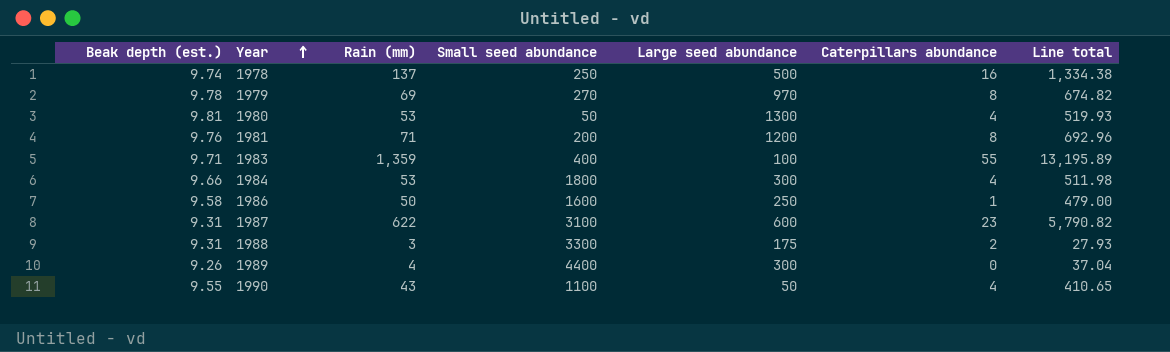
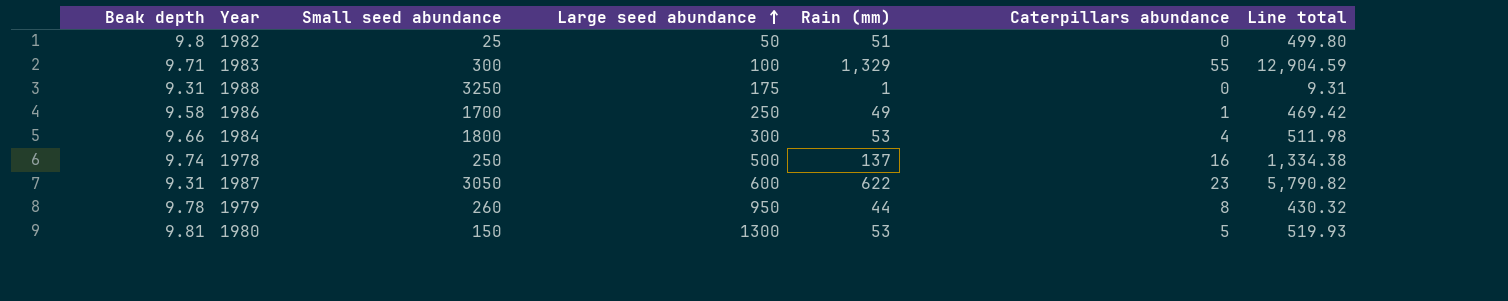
row order: Year ascending -> Large seed abundance ascending
column name: Beak depth (est.) -> Beak depth
column Rain (mm) | position: 3 -> 5
row 1981: 9.76 | 71 | 200 | 1200 | 8 | 692.96 -> none
row 1989: 9.26 | 4 | 4400 | 300 | 0 | 37.04 -> none
row 1990: 9.55 | 43 | 1100 | 50 | 4 | 410.65 -> none
row 1982: none -> 9.8 | 25 | 50 | 51 | 0 | 499.80
1983 | Small seed abundance: 400 -> 300
1983 | Rain (mm): 1,359 -> 1,329
1983 | Line total: 13,195.89 -> 12,904.59
1988 | Small seed abundance: 3300 -> 3250
1988 | Rain (mm): 3 -> 1
1988 | Caterpillars abundance: 2 -> 0
1988 | Line total: 27.93 -> 9.31
1986 | Small seed abundance: 1600 -> 1700
1986 | Rain (mm): 50 -> 49
1986 | Line total: 479.00 -> 469.42
1987 | Small seed abundance: 3100 -> 3050
1979 | Small seed abundance: 270 -> 260
1979 | Large seed abundance: 970 -> 950
1979 | Rain (mm): 69 -> 44
1979 | Line total: 674.82 -> 430.32
1980 | Small seed abundance: 50 -> 150
1980 | Caterpillars abundance: 4 -> 5

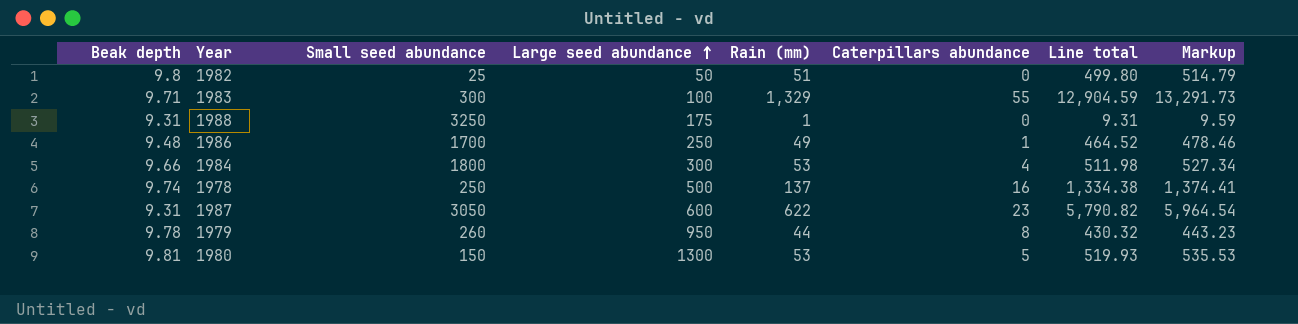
column Markup | formula: none -> [Line total] * 1.03
1986 | Beak depth: 9.58 -> 9.48
1986 | Line total: 469.42 -> 464.52

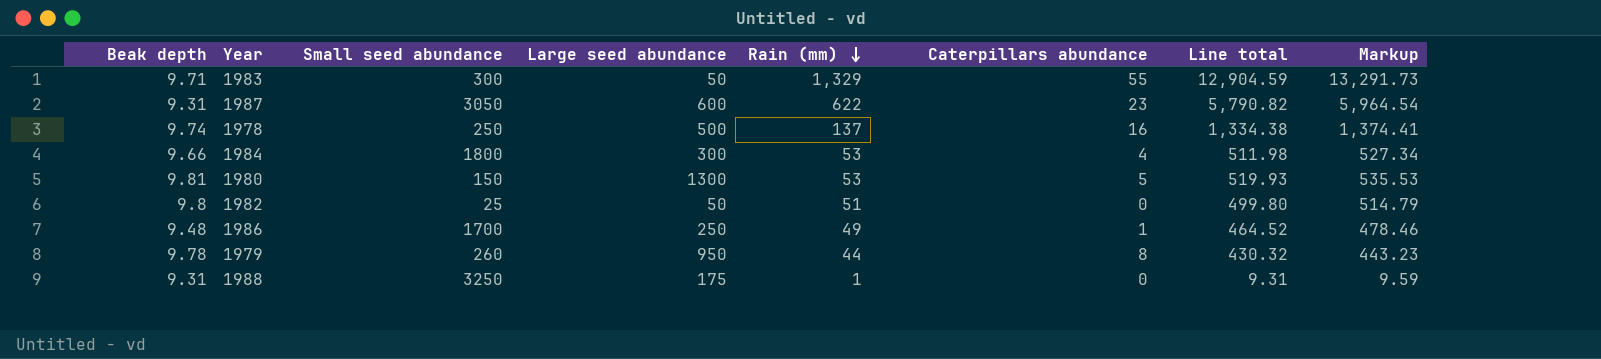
row order: Large seed abundance ascending -> Rain (mm) descending
1983 | Large seed abundance: 100 -> 50

